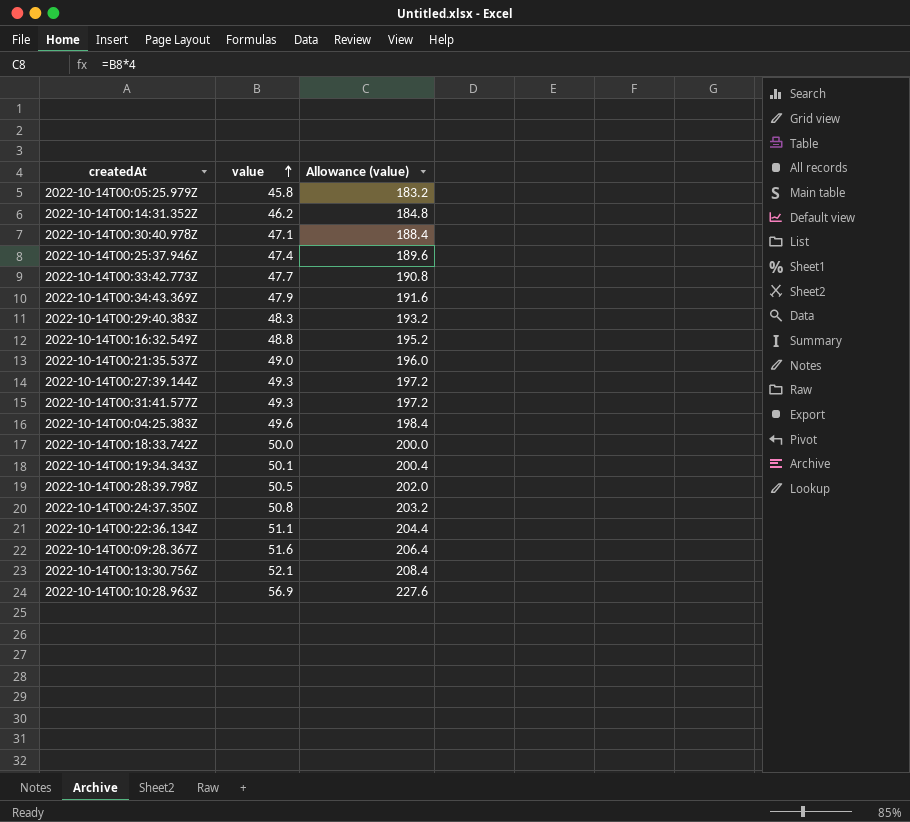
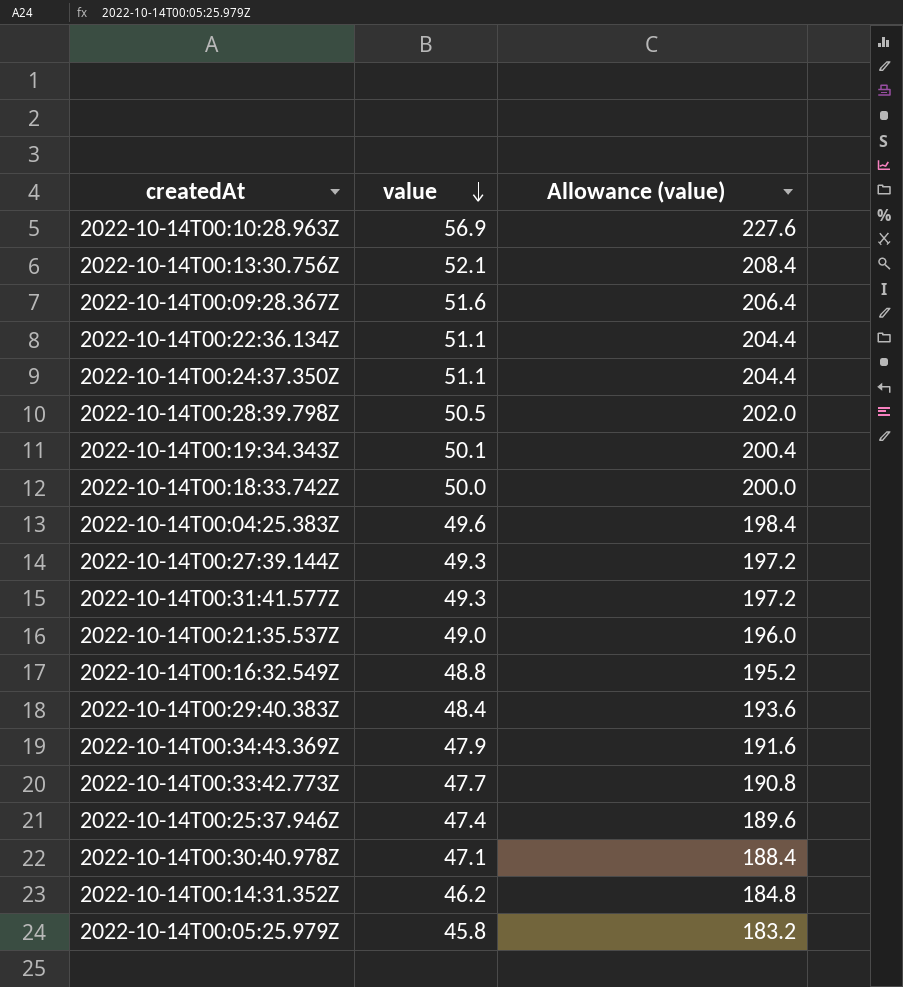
row order: value ascending -> value descending
2022-10-14T00:24:37.350Z | value: 50.8 -> 51.1
2022-10-14T00:24:37.350Z | Allowance (value): 203.2 -> 204.4
2022-10-14T00:29:40.383Z | value: 48.3 -> 48.4
2022-10-14T00:29:40.383Z | Allowance (value): 193.2 -> 193.6

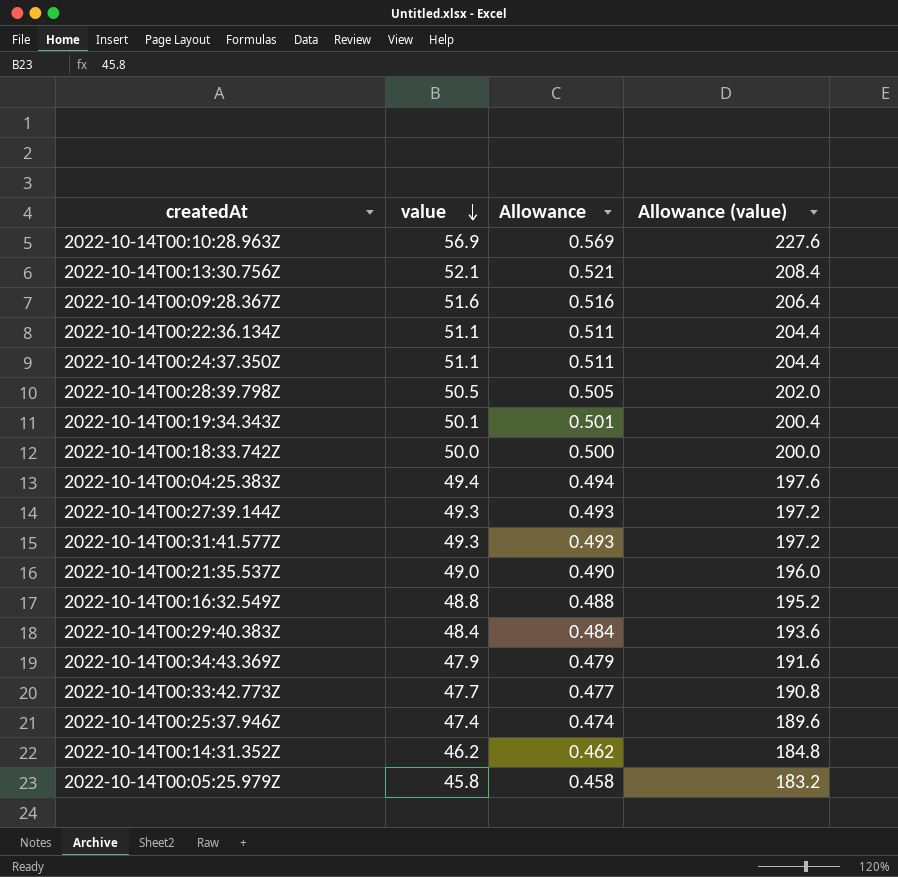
column Allowance | formula: none -> [value] * 0.01
row 2022-10-14T00:30:40.978Z: 47.1 | 188.4 -> none
2022-10-14T00:04:25.383Z | value: 49.6 -> 49.4
2022-10-14T00:04:25.383Z | Allowance (value): 198.4 -> 197.6

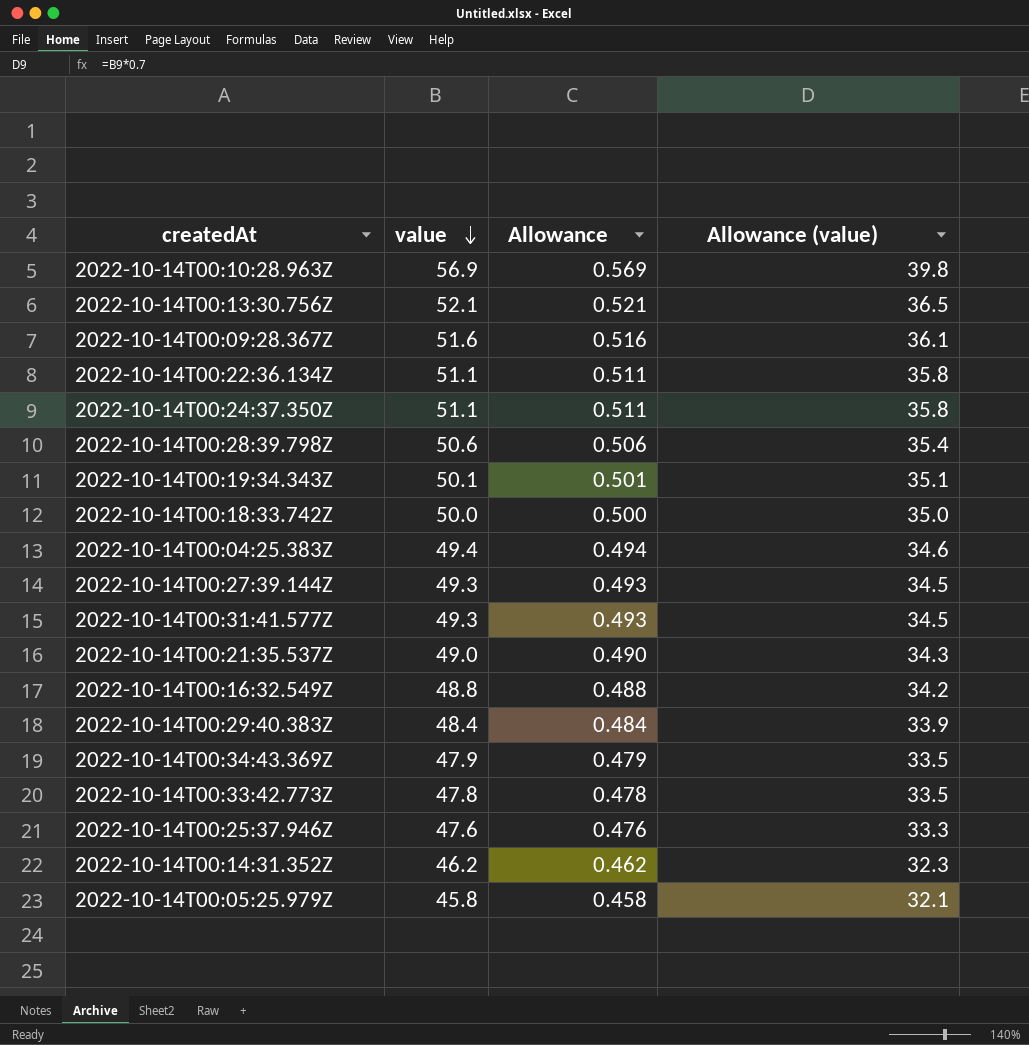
column Allowance (value) | formula: [value] * 4 -> [value] * 0.7
2022-10-14T00:28:39.798Z | value: 50.5 -> 50.6
2022-10-14T00:28:39.798Z | Allowance: 0.505 -> 0.506
2022-10-14T00:33:42.773Z | value: 47.7 -> 47.8
2022-10-14T00:33:42.773Z | Allowance: 0.477 -> 0.478
2022-10-14T00:25:37.946Z | value: 47.4 -> 47.6
2022-10-14T00:25:37.946Z | Allowance: 0.474 -> 0.476

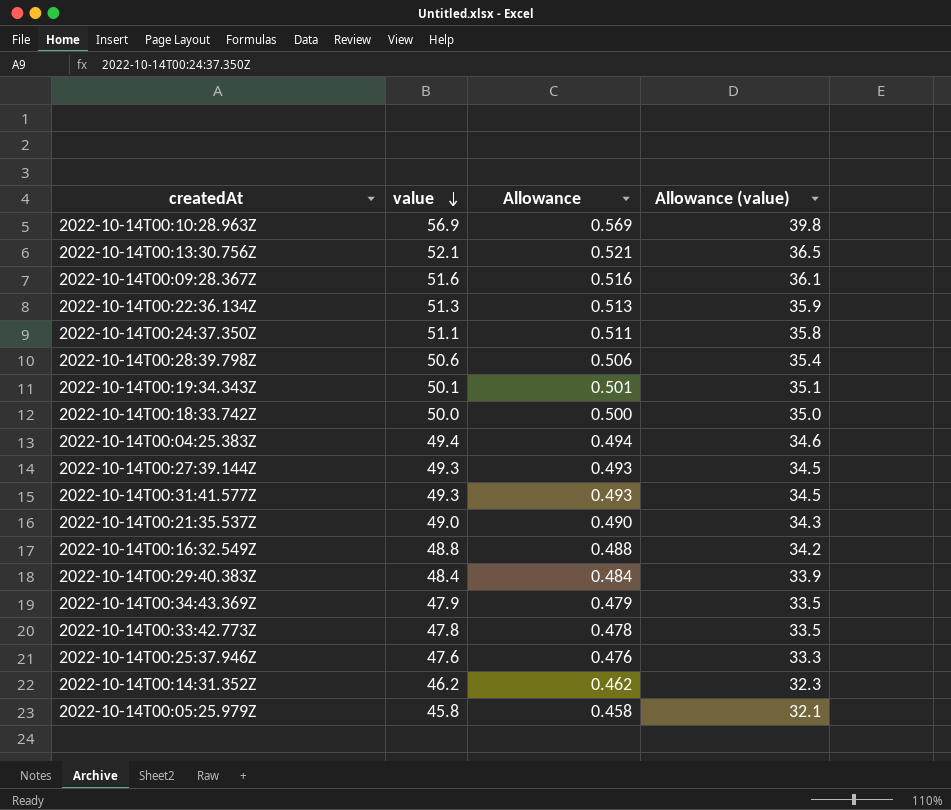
2022-10-14T00:22:36.134Z | value: 51.1 -> 51.3
2022-10-14T00:22:36.134Z | Allowance: 0.511 -> 0.513
2022-10-14T00:22:36.134Z | Allowance (value): 35.8 -> 35.9

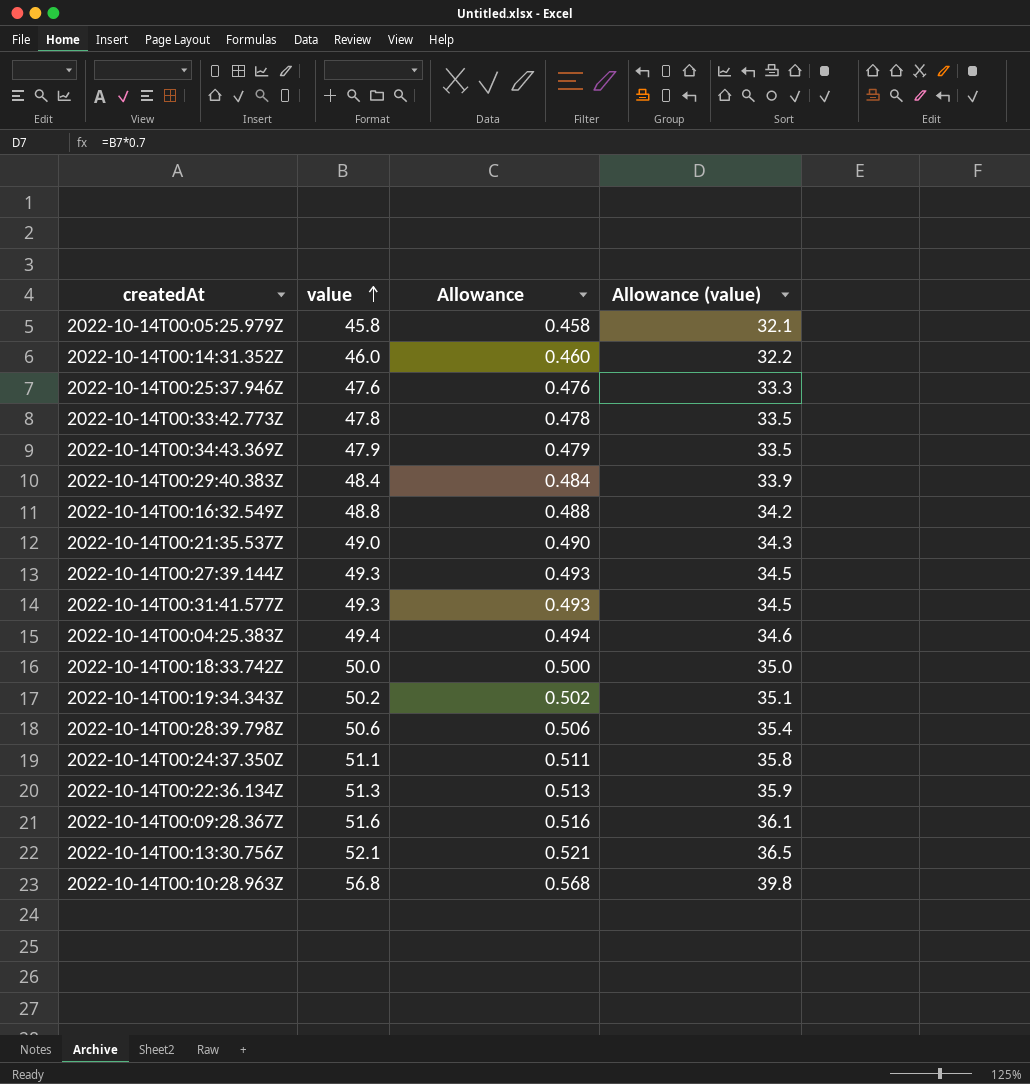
row order: value descending -> value ascending
2022-10-14T00:14:31.352Z | value: 46.2 -> 46.0
2022-10-14T00:14:31.352Z | Allowance: 0.462 -> 0.460
2022-10-14T00:14:31.352Z | Allowance (value): 32.3 -> 32.2
2022-10-14T00:19:34.343Z | value: 50.1 -> 50.2
2022-10-14T00:19:34.343Z | Allowance: 0.501 -> 0.502
2022-10-14T00:10:28.963Z | value: 56.9 -> 56.8
2022-10-14T00:10:28.963Z | Allowance: 0.569 -> 0.568

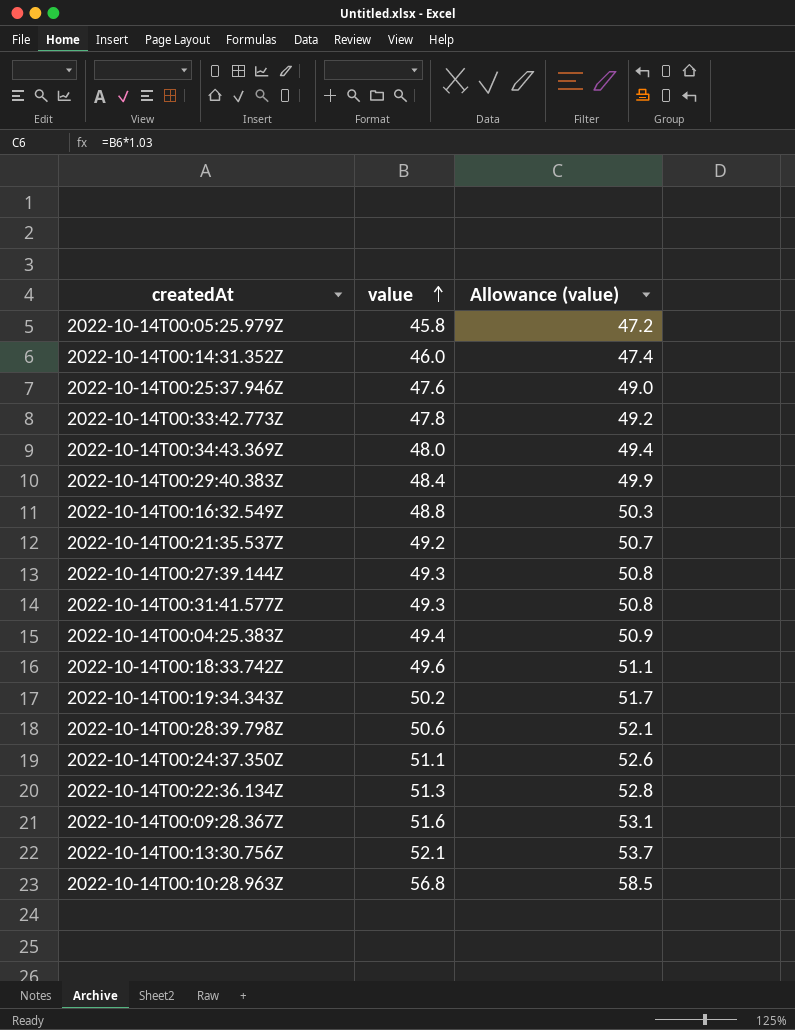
column Allowance | formula: [value] * 0.01 -> none
column Allowance (value) | formula: [value] * 0.7 -> [value] * 1.03
2022-10-14T00:34:43.369Z | value: 47.9 -> 48.0
2022-10-14T00:21:35.537Z | value: 49.0 -> 49.2
2022-10-14T00:18:33.742Z | value: 50.0 -> 49.6

